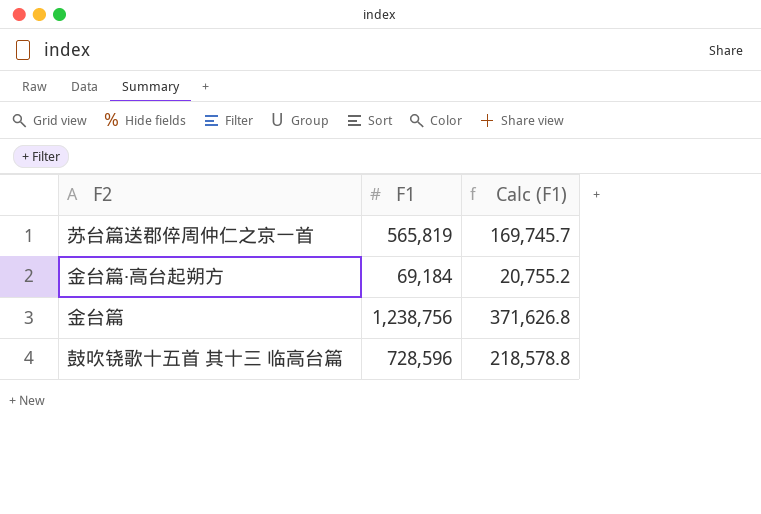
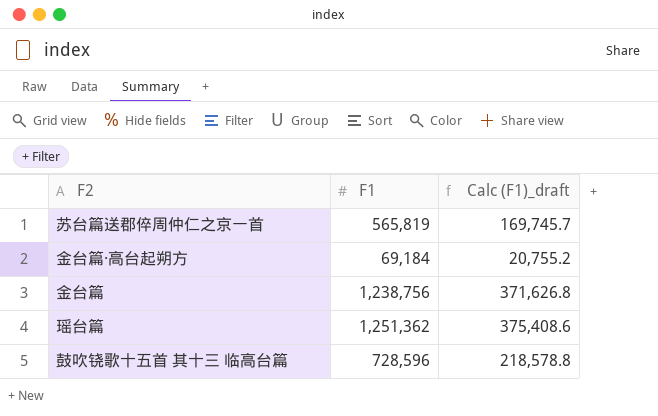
column name: Calc (F1) -> Calc (F1)_draft
row 瑶台篇: none -> 1,251,362 | 375,408.6

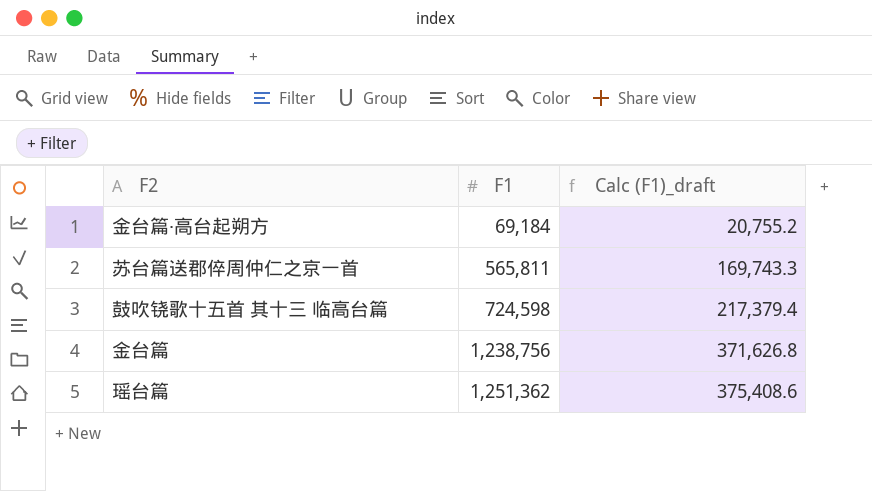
row order: none -> F1 ascending
苏台篇送郡倅周仲仁之京一首 | F1: 565,819 -> 565,811
苏台篇送郡倅周仲仁之京一首 | Calc (F1)_draft: 169,745.7 -> 169,743.3
鼓吹铙歌十五首 其十三 临高台篇 | F1: 728,596 -> 724,598
鼓吹铙歌十五首 其十三 临高台篇 | Calc (F1)_draft: 218,578.8 -> 217,379.4

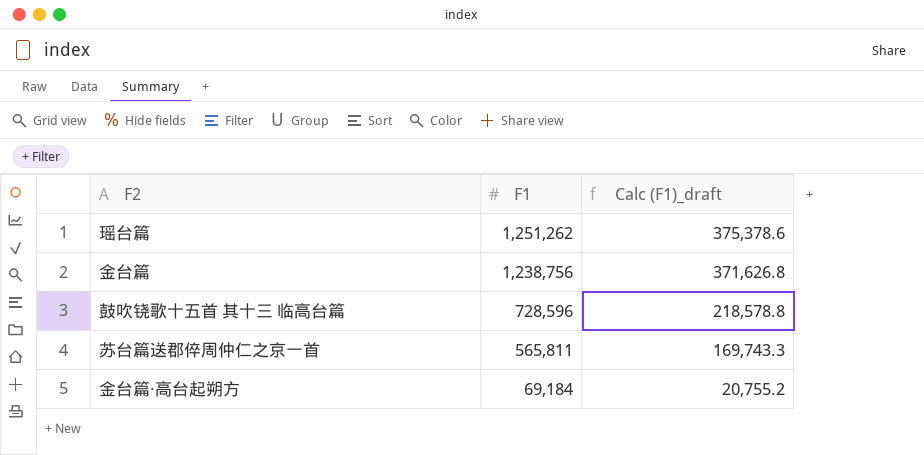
row order: F1 ascending -> F1 descending
瑶台篇 | F1: 1,251,362 -> 1,251,262
瑶台篇 | Calc (F1)_draft: 375,408.6 -> 375,378.6
鼓吹铙歌十五首 其十三 临高台篇 | F1: 724,598 -> 728,596
鼓吹铙歌十五首 其十三 临高台篇 | Calc (F1)_draft: 217,379.4 -> 218,578.8

